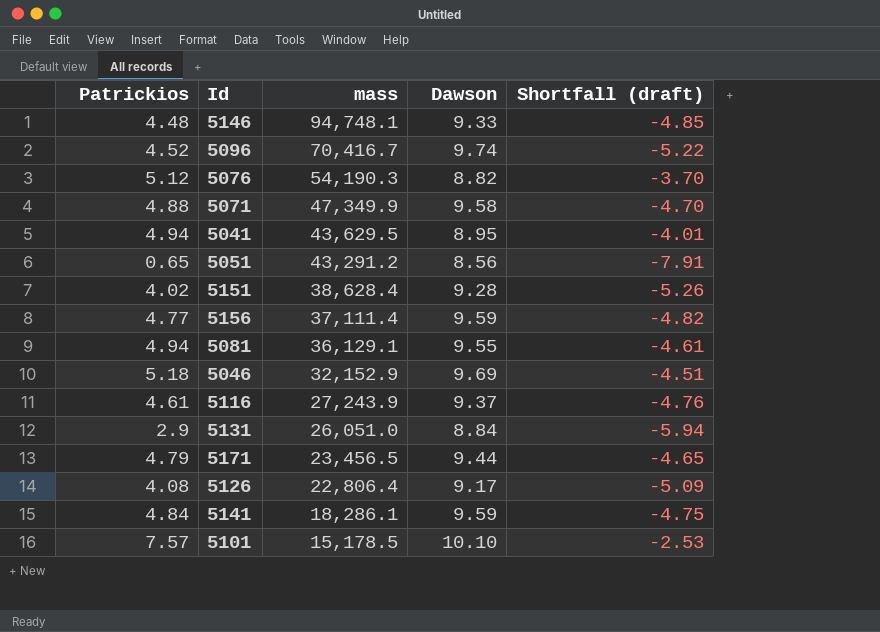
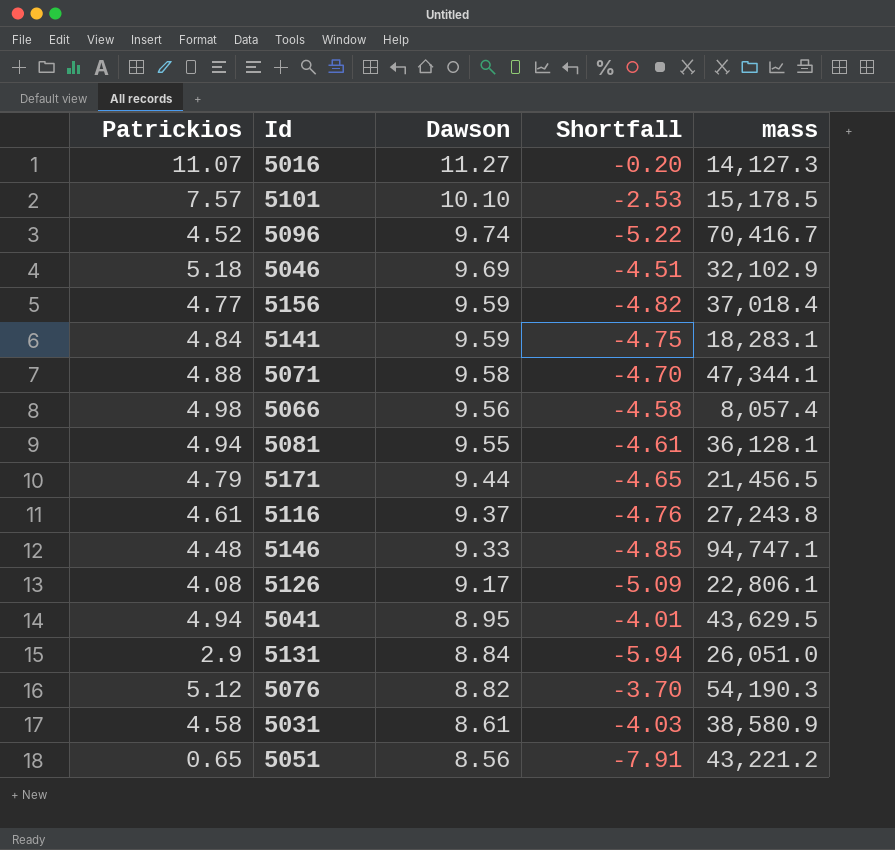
row order: mass descending -> Dawson descending
column name: Shortfall (draft) -> Shortfall
column mass | position: 3 -> 5
row 5151: 4.02 | 38,628.4 | 9.28 | -5.26 -> none
row 5016: none -> 11.07 | 11.27 | -0.20 | 14,127.3
5046 | mass: 32,152.9 -> 32,102.9
5156 | mass: 37,111.4 -> 37,018.4
5141 | mass: 18,286.1 -> 18,283.1
5071 | mass: 47,349.9 -> 47,344.1
row 5066: none -> 4.98 | 9.56 | -4.58 | 8,057.4
5081 | mass: 36,129.1 -> 36,128.1
5171 | mass: 23,456.5 -> 21,456.5
5116 | mass: 27,243.9 -> 27,243.8
5146 | mass: 94,748.1 -> 94,747.1
5126 | mass: 22,806.4 -> 22,806.1
row 5031: none -> 4.58 | 8.61 | -4.03 | 38,580.9
5051 | mass: 43,291.2 -> 43,221.2

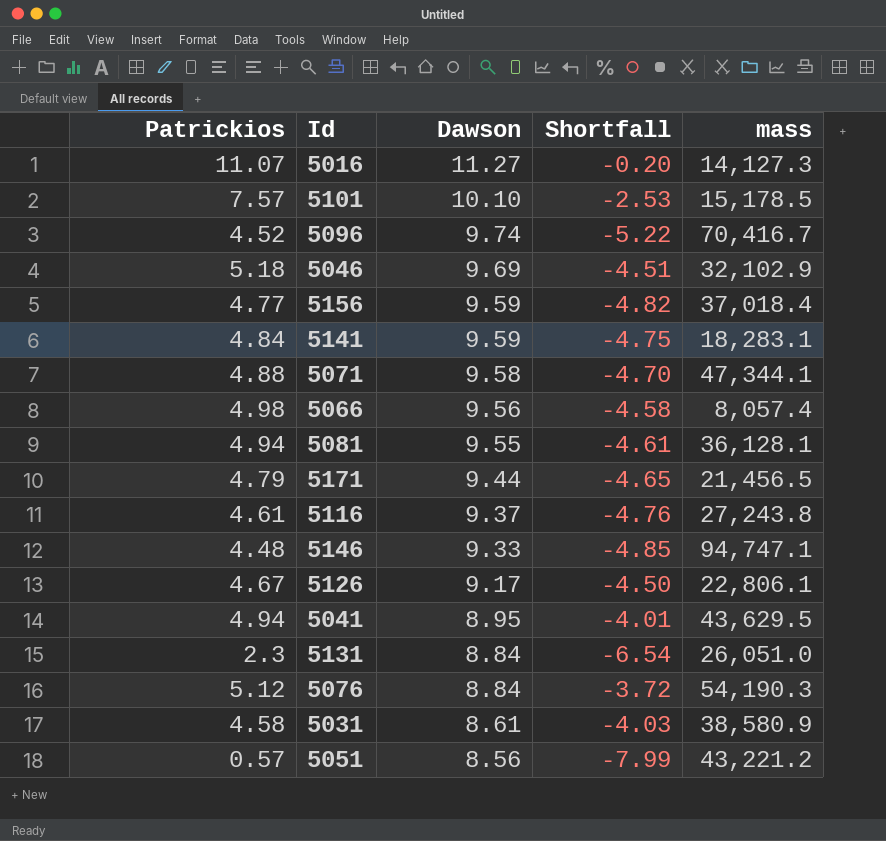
5126 | Patrickios: 4.08 -> 4.67
5126 | Shortfall: -5.09 -> -4.50
5131 | Patrickios: 2.9 -> 2.3
5131 | Shortfall: -5.94 -> -6.54
5076 | Dawson: 8.82 -> 8.84
5076 | Shortfall: -3.70 -> -3.72
5051 | Patrickios: 0.65 -> 0.57
5051 | Shortfall: -7.91 -> -7.99

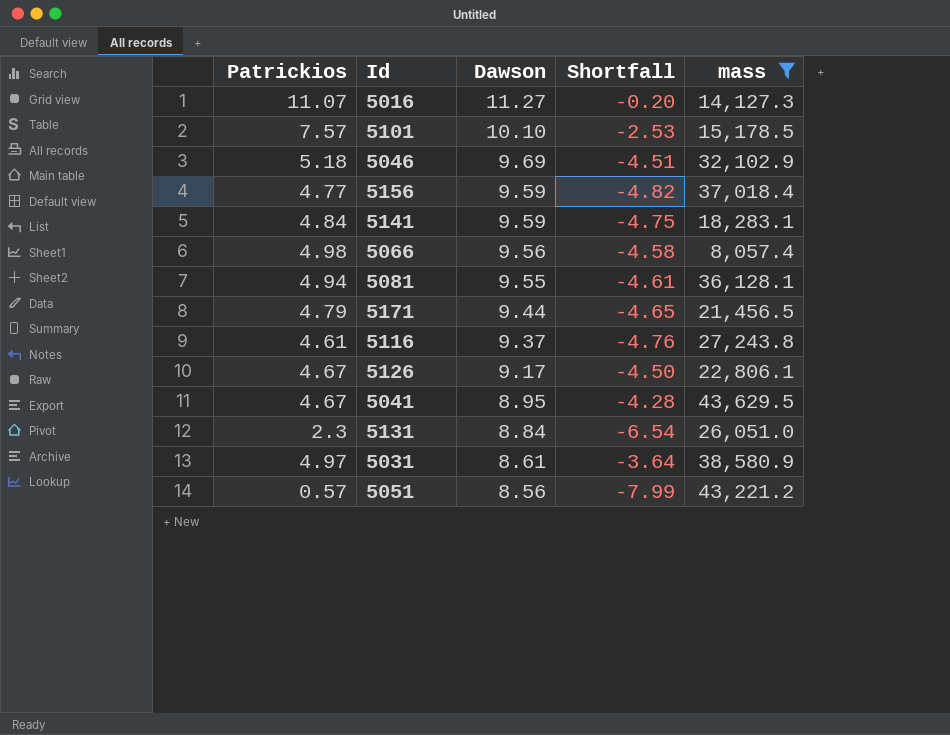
filter: none -> mass <= 43,629.5
5041 | Patrickios: 4.94 -> 4.67
5041 | Shortfall: -4.01 -> -4.28
5031 | Patrickios: 4.58 -> 4.97
5031 | Shortfall: -4.03 -> -3.64

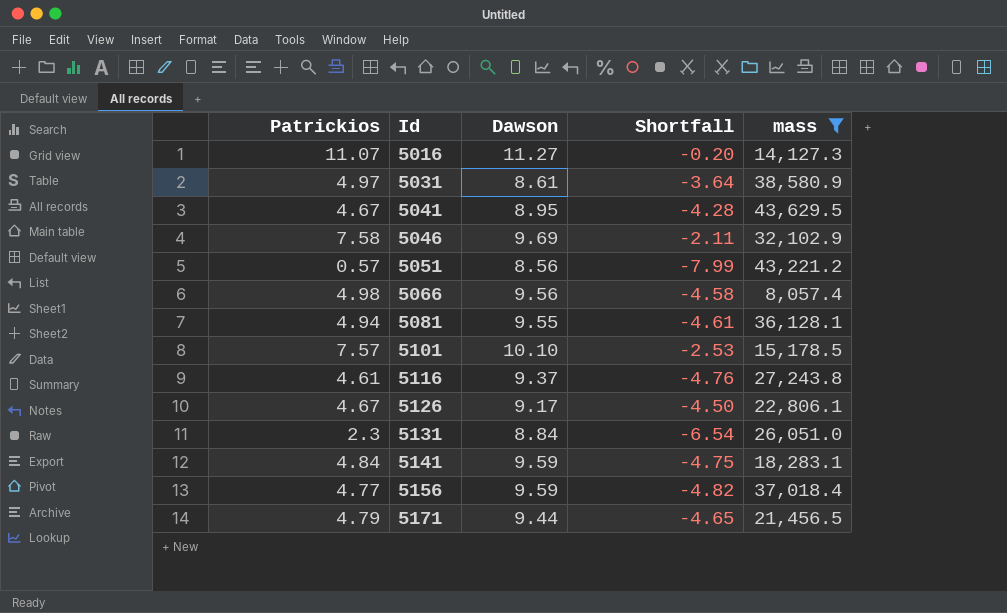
row order: Dawson descending -> Id ascending
5046 | Patrickios: 5.18 -> 7.58
5046 | Shortfall: -4.51 -> -2.11

